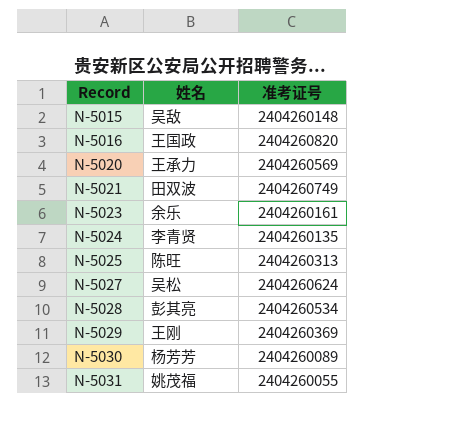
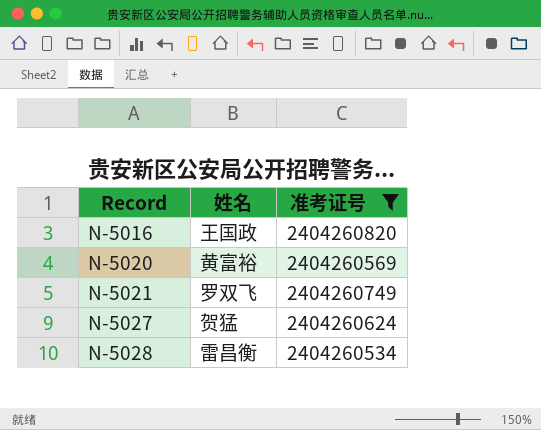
filter: none -> 准考证号 >= 2404260534
N-5020 | 姓名: 王承力 -> 黄富裕
N-5021 | 姓名: 田双波 -> 罗双飞
N-5027 | 姓名: 吴松 -> 贺猛
N-5028 | 姓名: 彭其亮 -> 雷昌衡

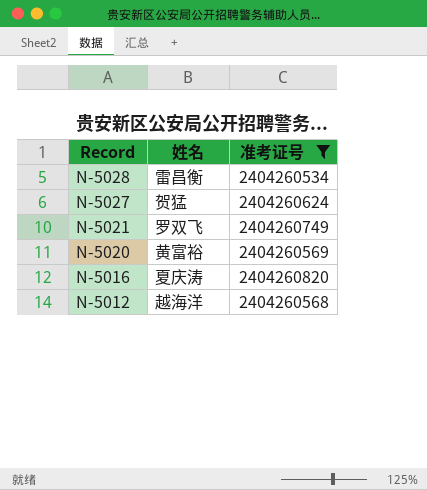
row order: Record ascending -> Record descending
N-5016 | 姓名: 王国政 -> 夏庆涛
row N-5012: none -> 越海洋 | 2404260568

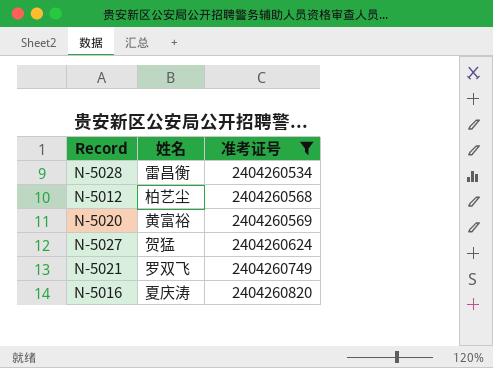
row order: Record descending -> 准考证号 ascending
N-5012 | 姓名: 越海洋 -> 柏艺尘

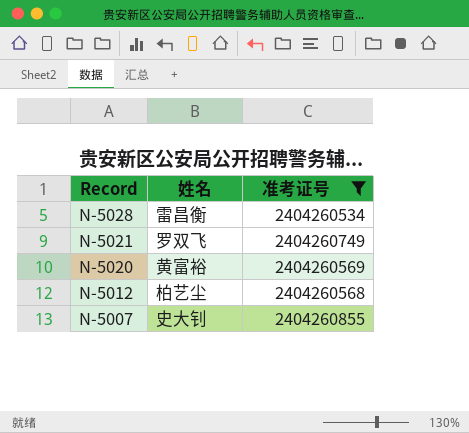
row order: 准考证号 ascending -> Record descending
row N-5027: 贺猛 | 2404260624 -> none
row N-5016: 夏庆涛 | 2404260820 -> none
row N-5007: none -> 史大钊 | 2404260855

